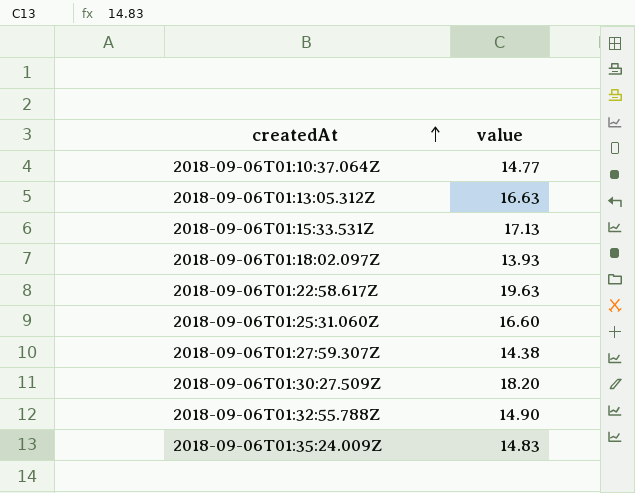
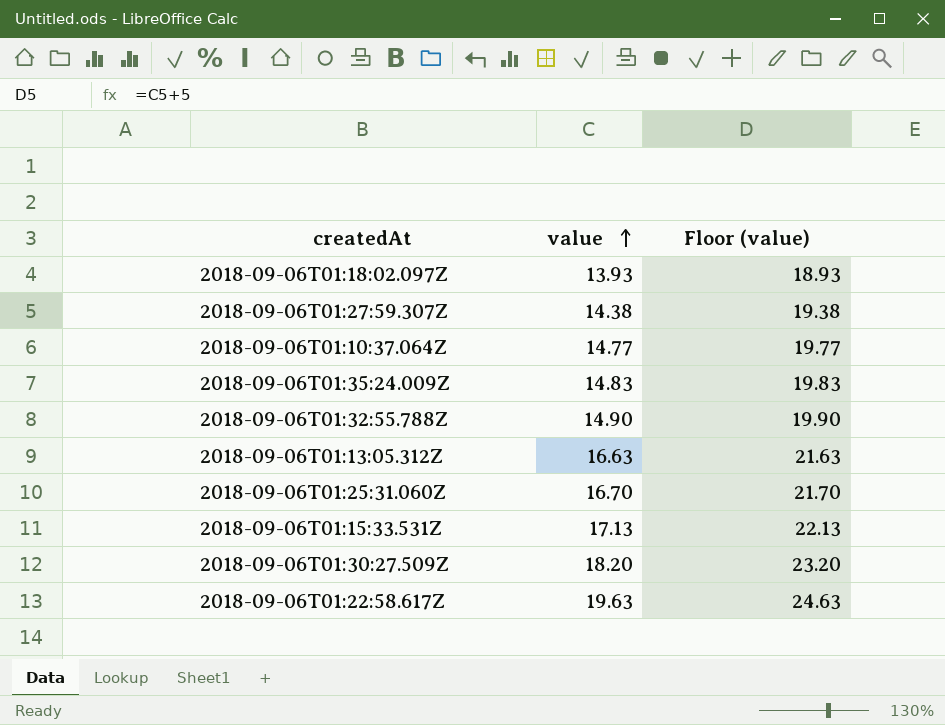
row order: createdAt ascending -> value ascending
column Floor (value) | formula: none -> [value] + 5
2018-09-06T01:25:31.060Z | value: 16.60 -> 16.70

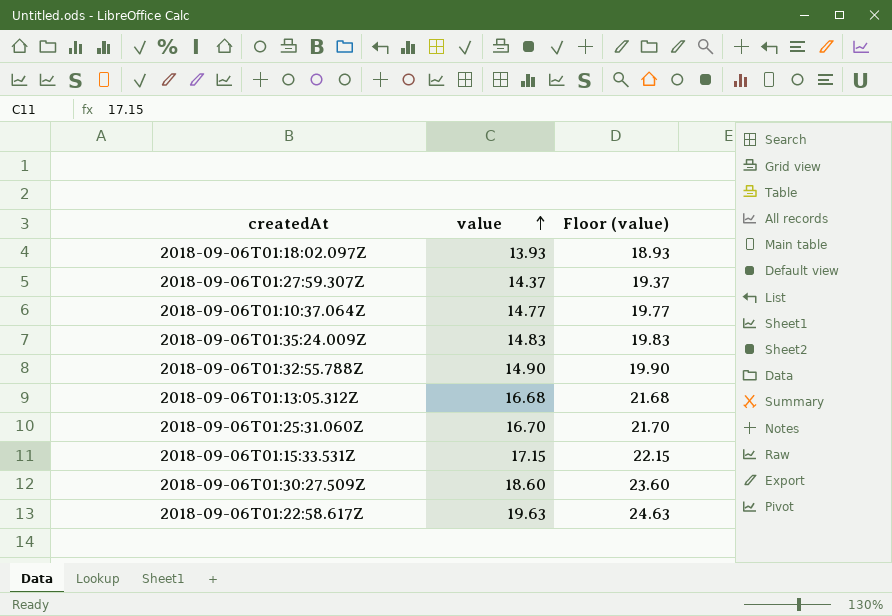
2018-09-06T01:27:59.307Z | value: 14.38 -> 14.37
2018-09-06T01:27:59.307Z | Floor (value): 19.38 -> 19.37
2018-09-06T01:13:05.312Z | value: 16.63 -> 16.68
2018-09-06T01:13:05.312Z | Floor (value): 21.63 -> 21.68
2018-09-06T01:15:33.531Z | value: 17.13 -> 17.15
2018-09-06T01:15:33.531Z | Floor (value): 22.13 -> 22.15
2018-09-06T01:30:27.509Z | value: 18.20 -> 18.60
2018-09-06T01:30:27.509Z | Floor (value): 23.20 -> 23.60

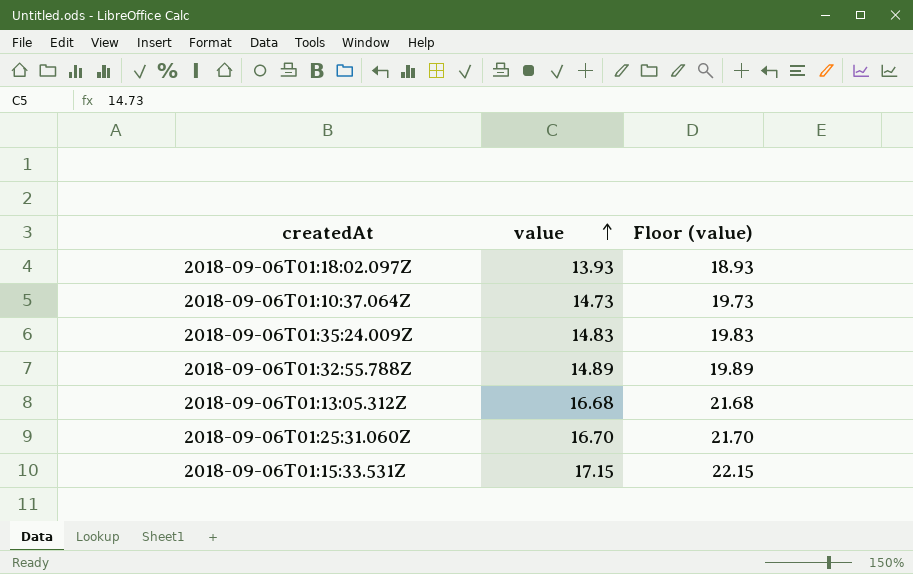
row 2018-09-06T01:27:59.307Z: 14.37 | 19.37 -> none
row 2018-09-06T01:30:27.509Z: 18.60 | 23.60 -> none
row 2018-09-06T01:22:58.617Z: 19.63 | 24.63 -> none
2018-09-06T01:10:37.064Z | value: 14.77 -> 14.73
2018-09-06T01:10:37.064Z | Floor (value): 19.77 -> 19.73
2018-09-06T01:32:55.788Z | value: 14.90 -> 14.89
2018-09-06T01:32:55.788Z | Floor (value): 19.90 -> 19.89

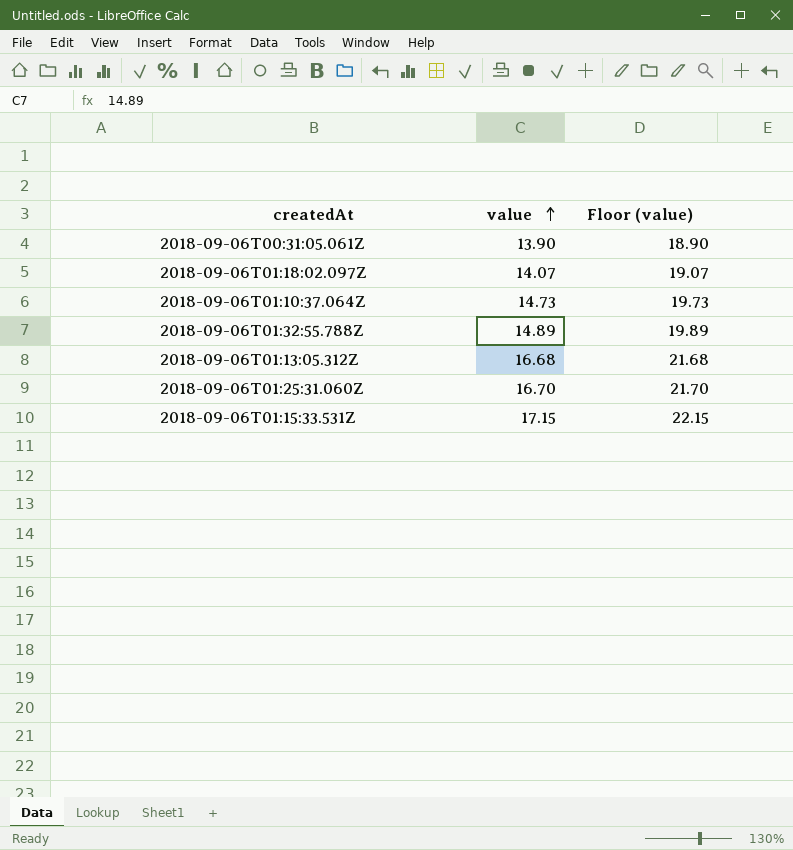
row 2018-09-06T01:35:24.009Z: 14.83 | 19.83 -> none
row 2018-09-06T00:31:05.061Z: none -> 13.90 | 18.90
2018-09-06T01:18:02.097Z | value: 13.93 -> 14.07
2018-09-06T01:18:02.097Z | Floor (value): 18.93 -> 19.07

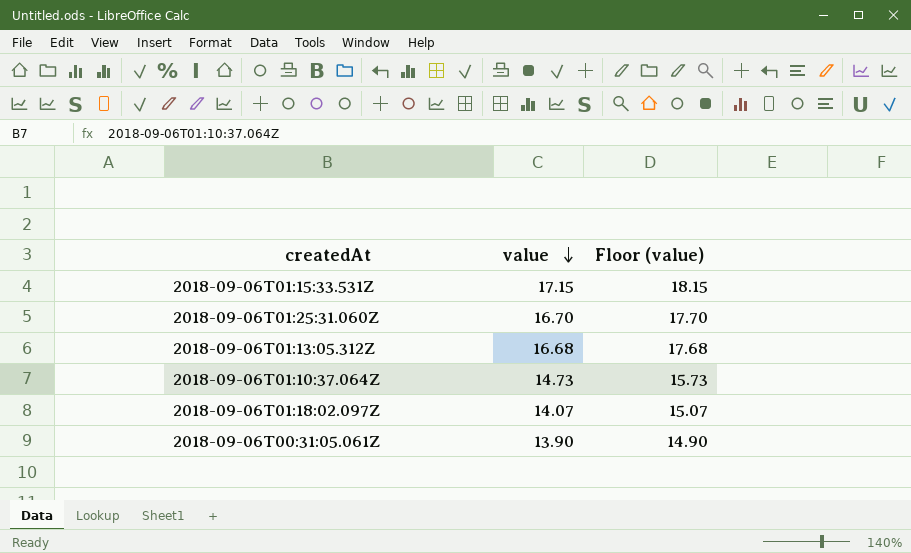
row order: value ascending -> value descending
column Floor (value) | formula: [value] + 5 -> [value] + 1
row 2018-09-06T01:32:55.788Z: 14.89 | 19.89 -> none

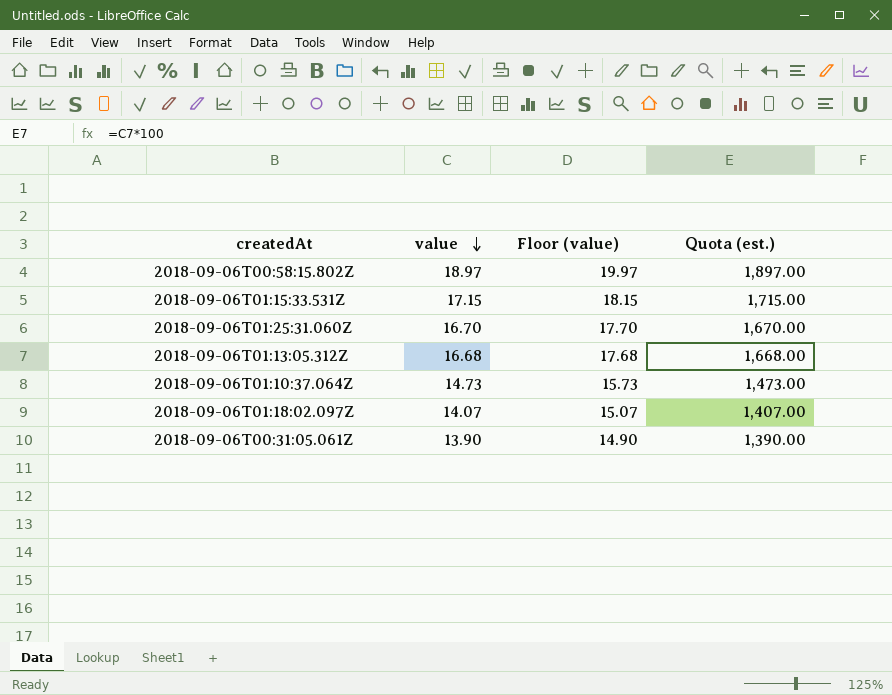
column Quota (est.) | formula: none -> [value] * 100
row 2018-09-06T00:58:15.802Z: none -> 18.97 | 19.97 | 1,897.00

